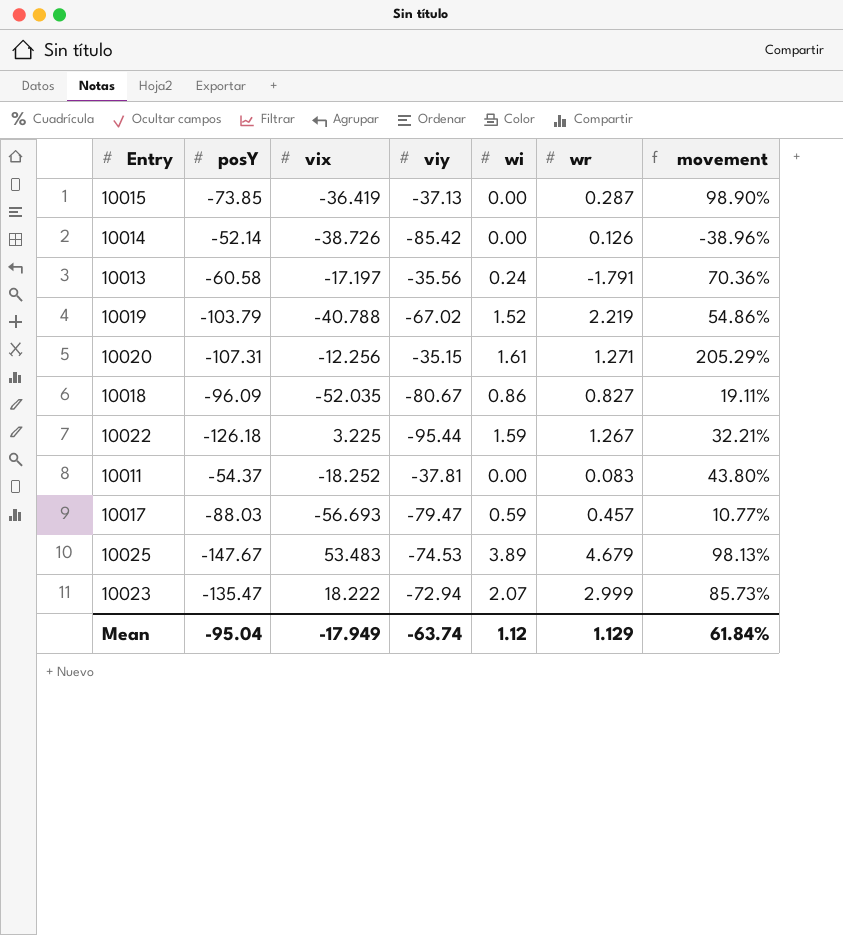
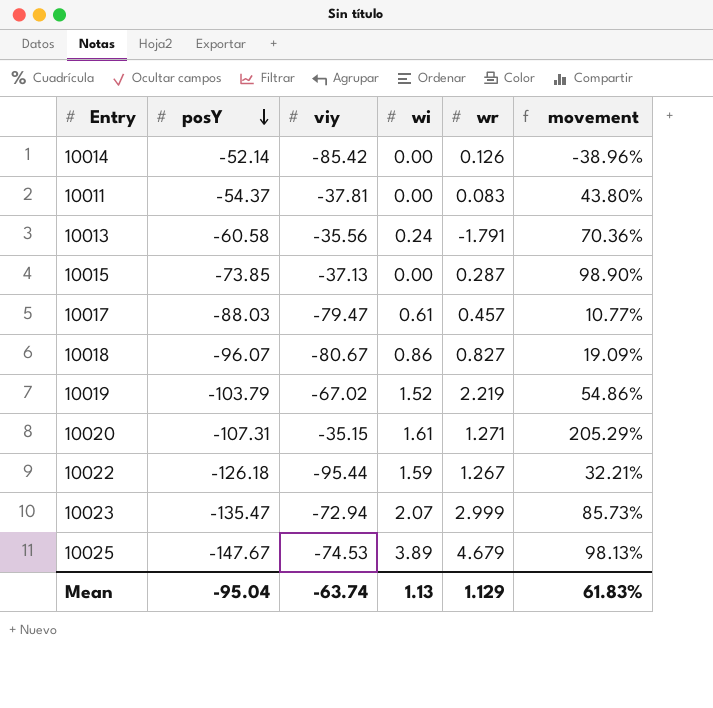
row order: none -> posY descending
column vix | position: 3 -> none
10017 | wi: 0.59 -> 0.61
10018 | posY: -96.09 -> -96.07
10018 | movement: 19.11% -> 19.09%
Mean | wi: 1.12 -> 1.13
Mean | movement: 61.84% -> 61.83%

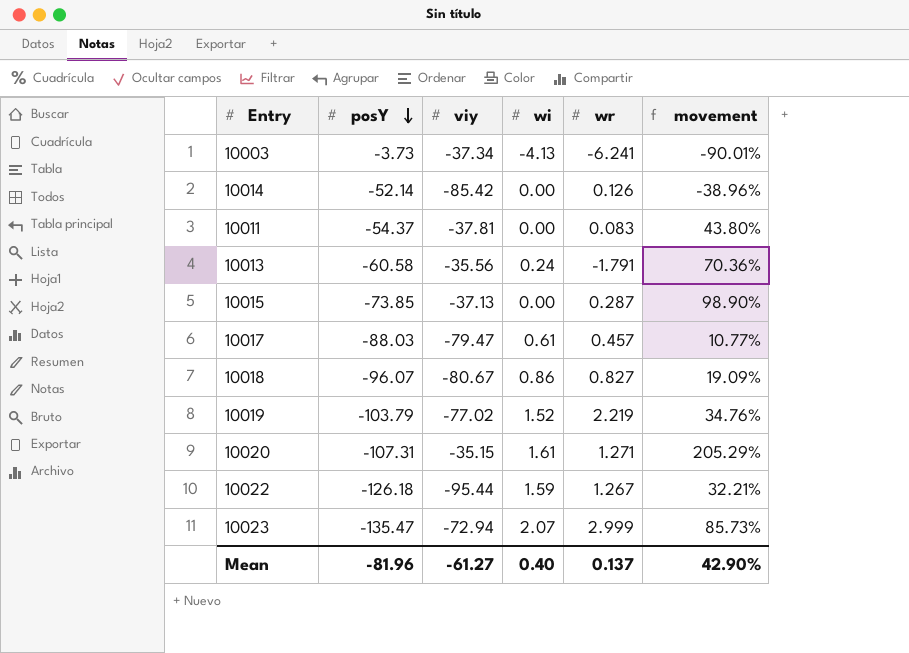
row 10025: -147.67 | -74.53 | 3.89 | 4.679 | 98.13% -> none
row 10003: none -> -3.73 | -37.34 | -4.13 | -6.241 | -90.01%
10019 | viy: -67.02 -> -77.02
10019 | movement: 54.86% -> 34.76%
Mean | posY: -95.04 -> -81.96
Mean | viy: -63.74 -> -61.27
Mean | wi: 1.13 -> 0.40
Mean | wr: 1.129 -> 0.137
Mean | movement: 61.83% -> 42.90%

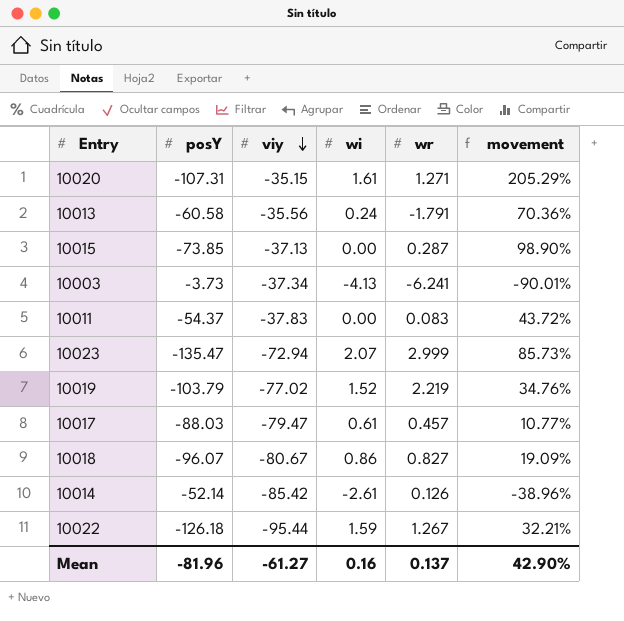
row order: posY descending -> viy descending
10011 | viy: -37.81 -> -37.83
10011 | movement: 43.80% -> 43.72%
10014 | wi: 0.00 -> -2.61
Mean | wi: 0.40 -> 0.16

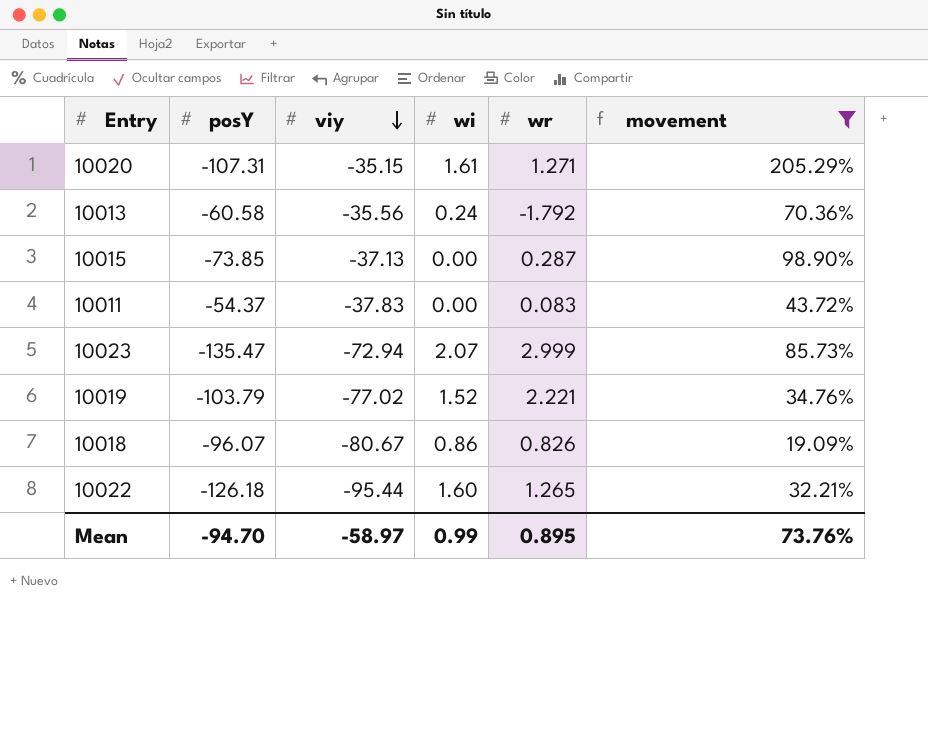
filter: none -> movement >= 19.09%
10013 | wr: -1.791 -> -1.792
10019 | wr: 2.219 -> 2.221
10018 | wr: 0.827 -> 0.826
10022 | wi: 1.59 -> 1.60
10022 | wr: 1.267 -> 1.265
Mean | posY: -81.96 -> -94.70
Mean | viy: -61.27 -> -58.97
Mean | wi: 0.16 -> 0.99
Mean | wr: 0.137 -> 0.895
Mean | movement: 42.90% -> 73.76%

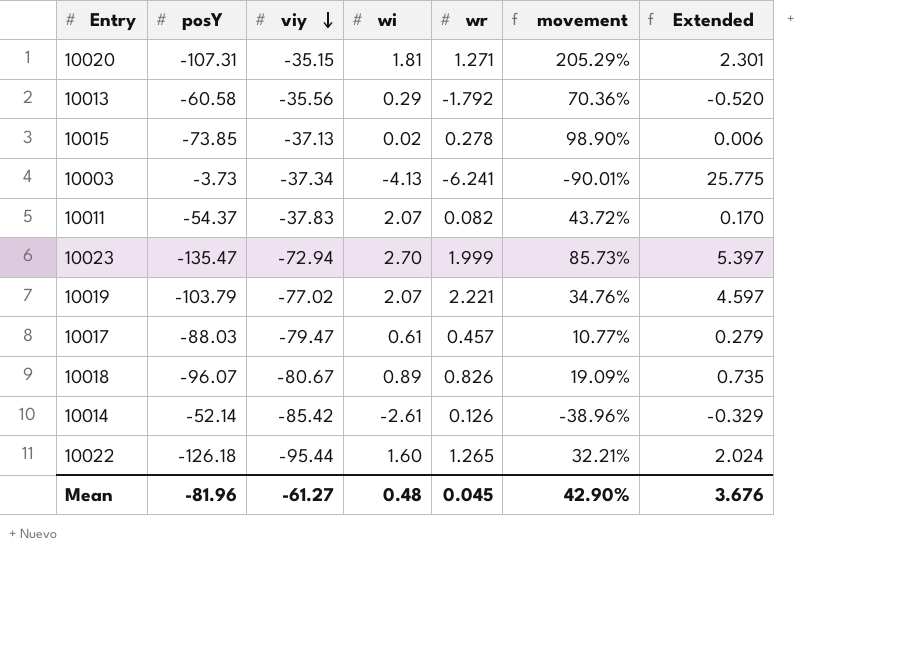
filter: movement >= 19.09% -> none
column Extended | formula: none -> [wi] * [wr]
10020 | wi: 1.61 -> 1.81
10013 | wi: 0.24 -> 0.29
10015 | wi: 0.00 -> 0.02
10015 | wr: 0.287 -> 0.278
10011 | wi: 0.00 -> 2.07
10011 | wr: 0.083 -> 0.082
10023 | wi: 2.07 -> 2.70
10023 | wr: 2.999 -> 1.999
10019 | wi: 1.52 -> 2.07
10018 | wi: 0.86 -> 0.89
Mean | posY: -94.70 -> -81.96
Mean | viy: -58.97 -> -61.27
Mean | wi: 0.99 -> 0.48
Mean | wr: 0.895 -> 0.045
Mean | movement: 73.76% -> 42.90%

